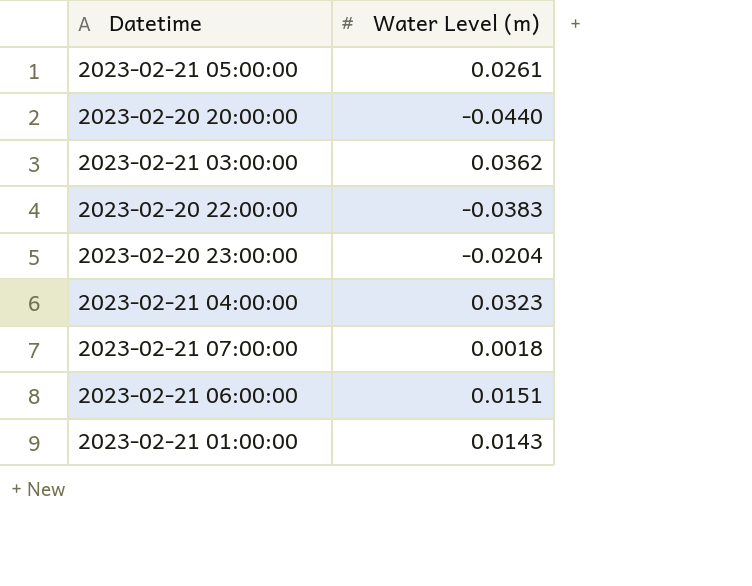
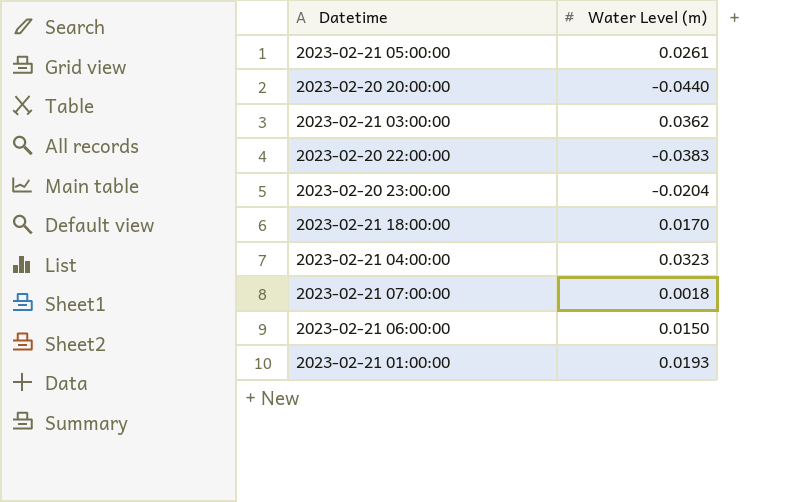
row 2023-02-21 18:00:00: none -> 0.0170
2023-02-21 06:00:00 | Water Level (m): 0.0151 -> 0.0150
2023-02-21 01:00:00 | Water Level (m): 0.0143 -> 0.0193

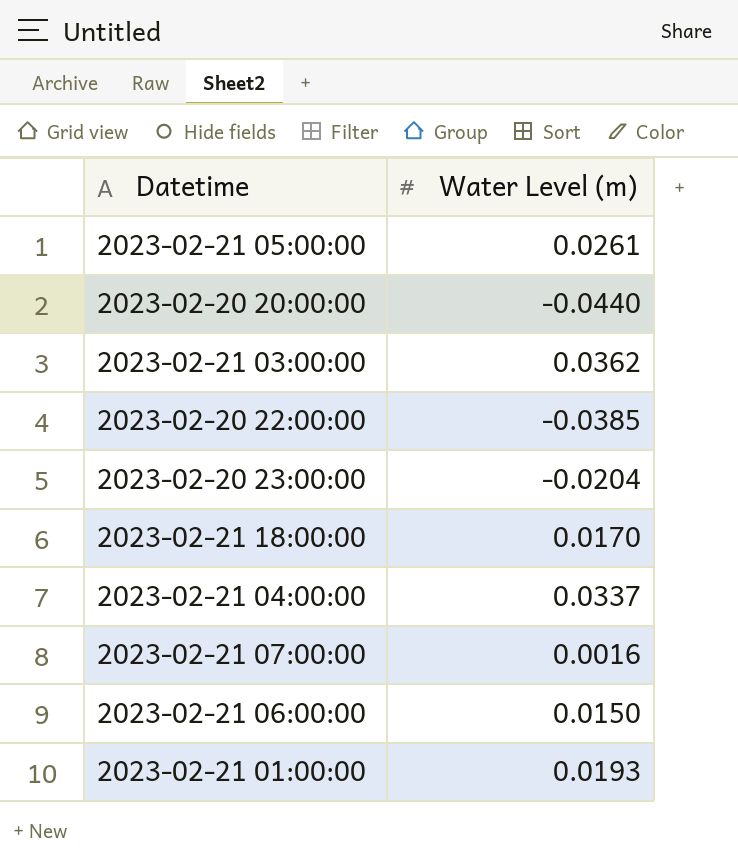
2023-02-20 22:00:00 | Water Level (m): -0.0383 -> -0.0385
2023-02-21 04:00:00 | Water Level (m): 0.0323 -> 0.0337
2023-02-21 07:00:00 | Water Level (m): 0.0018 -> 0.0016

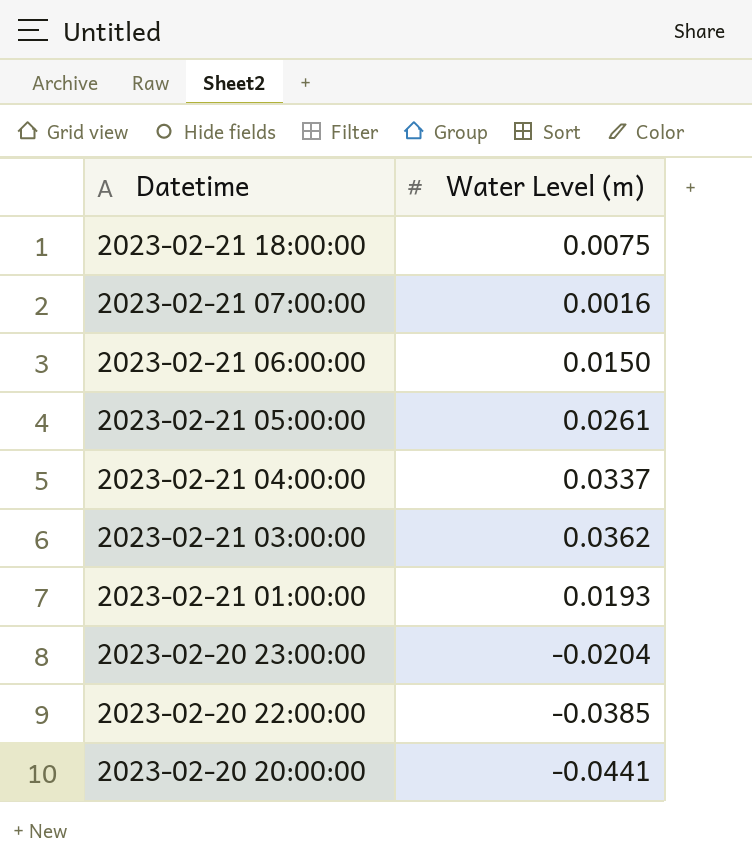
row order: none -> Datetime descending
2023-02-21 18:00:00 | Water Level (m): 0.0170 -> 0.0075
2023-02-20 20:00:00 | Water Level (m): -0.0440 -> -0.0441

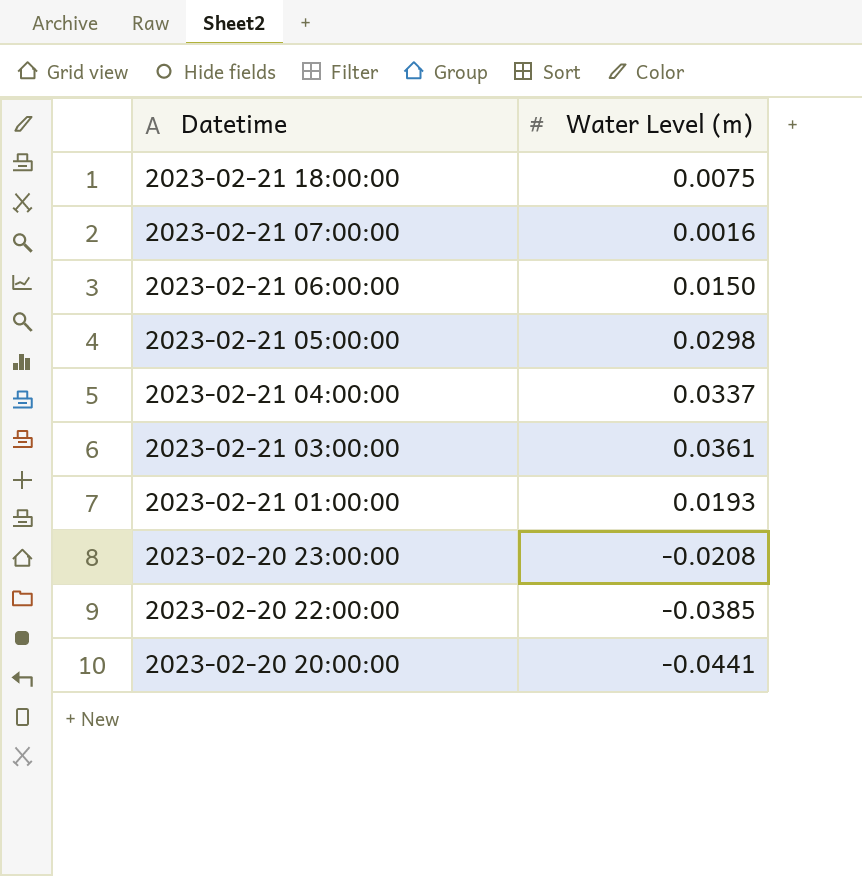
2023-02-21 05:00:00 | Water Level (m): 0.0261 -> 0.0298
2023-02-21 03:00:00 | Water Level (m): 0.0362 -> 0.0361
2023-02-20 23:00:00 | Water Level (m): -0.0204 -> -0.0208

